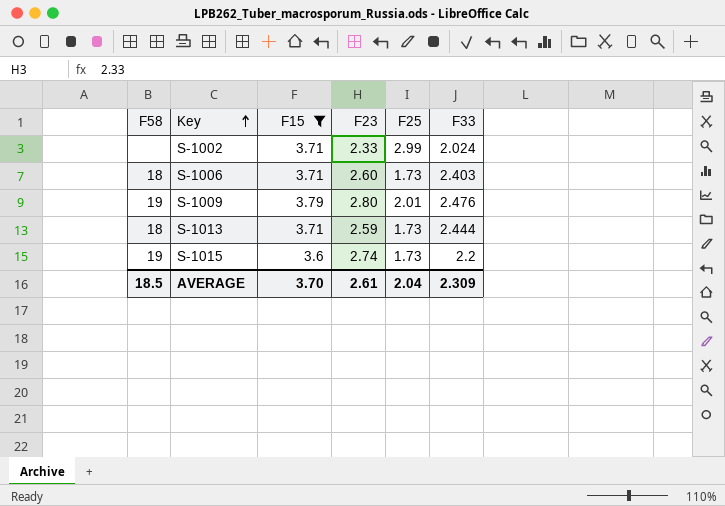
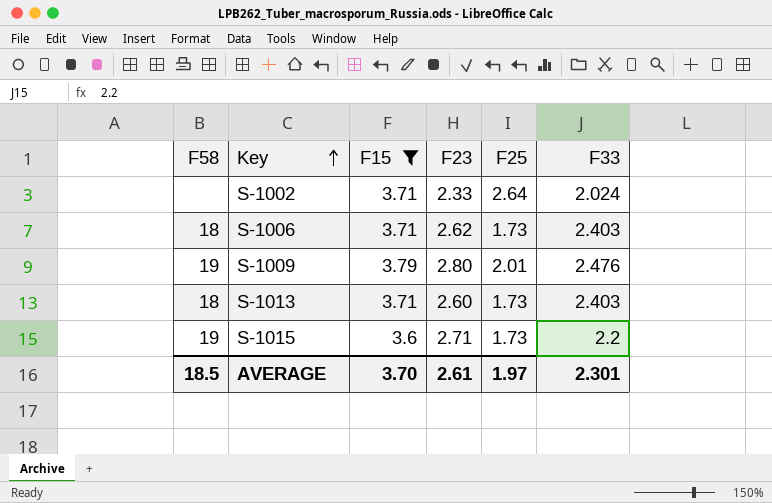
S-1002 | F25: 2.99 -> 2.64
S-1006 | F23: 2.60 -> 2.62
S-1013 | F23: 2.59 -> 2.60
S-1013 | F33: 2.444 -> 2.403
S-1015 | F23: 2.74 -> 2.71
AVERAGE | F25: 2.04 -> 1.97
AVERAGE | F33: 2.309 -> 2.301

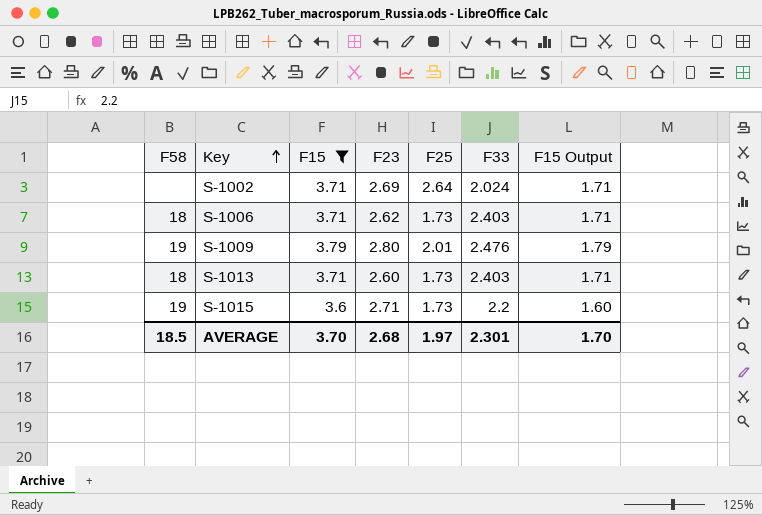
column F15 Output | formula: none -> [F15] - 2
S-1002 | F23: 2.33 -> 2.69
AVERAGE | F23: 2.61 -> 2.68

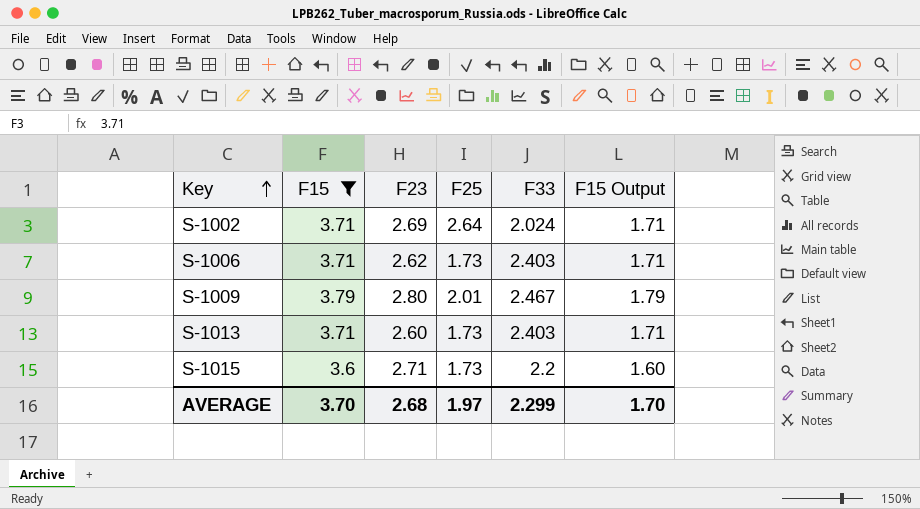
column F58 | position: 1 -> none
S-1009 | F33: 2.476 -> 2.467
AVERAGE | F33: 2.301 -> 2.299

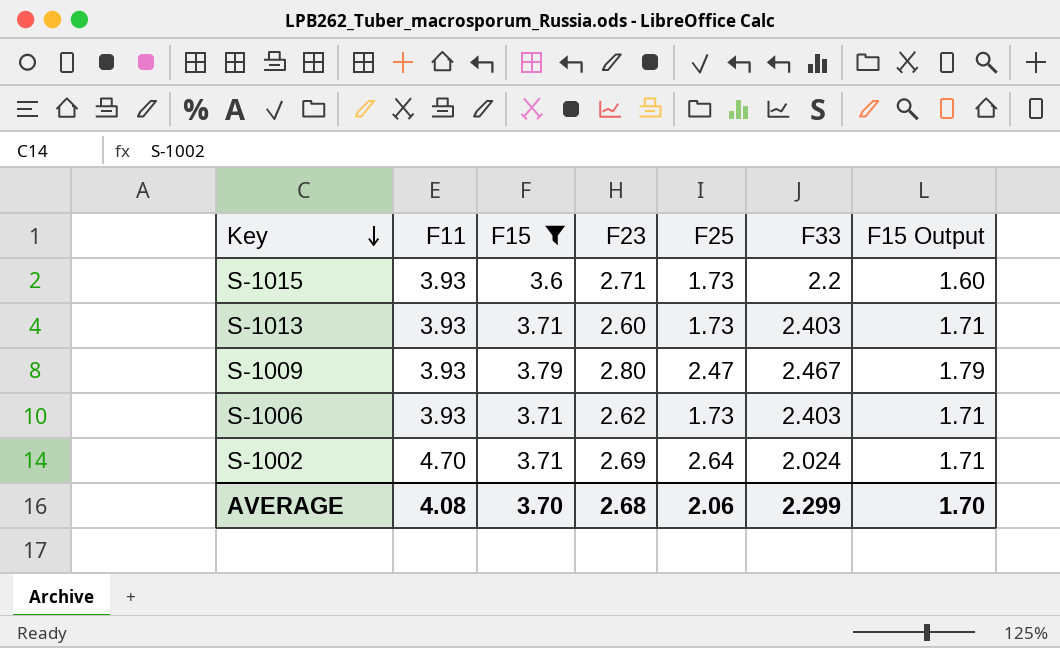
row order: Key ascending -> Key descending
column F11 | position: none -> 2
S-1009 | F25: 2.01 -> 2.47
AVERAGE | F25: 1.97 -> 2.06

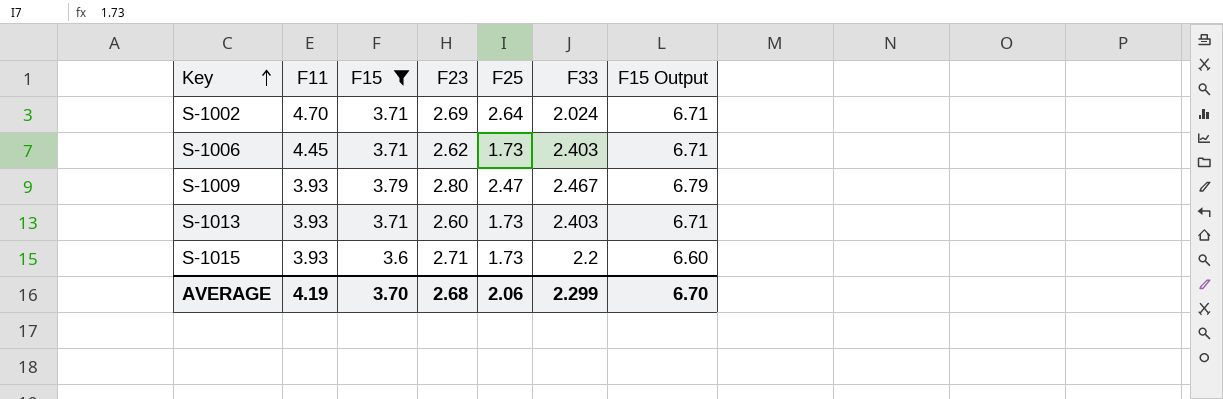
row order: Key descending -> Key ascending
column F15 Output | formula: [F15] - 2 -> [F15] + 3
S-1006 | F11: 3.93 -> 4.45
AVERAGE | F11: 4.08 -> 4.19
AVERAGE | F15 Output: 1.70 -> 6.70

